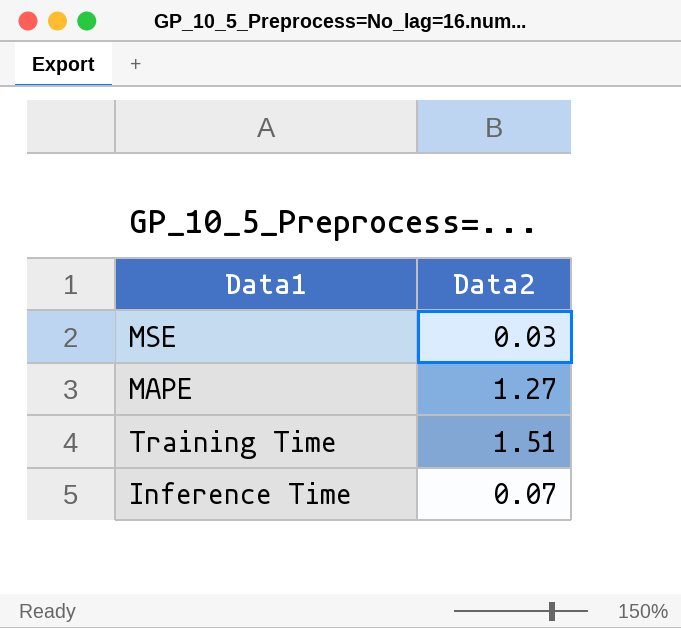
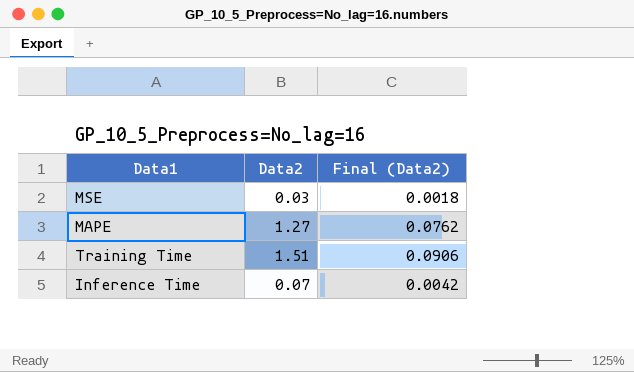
column Final (Data2) | formula: none -> [Data2] * 0.06

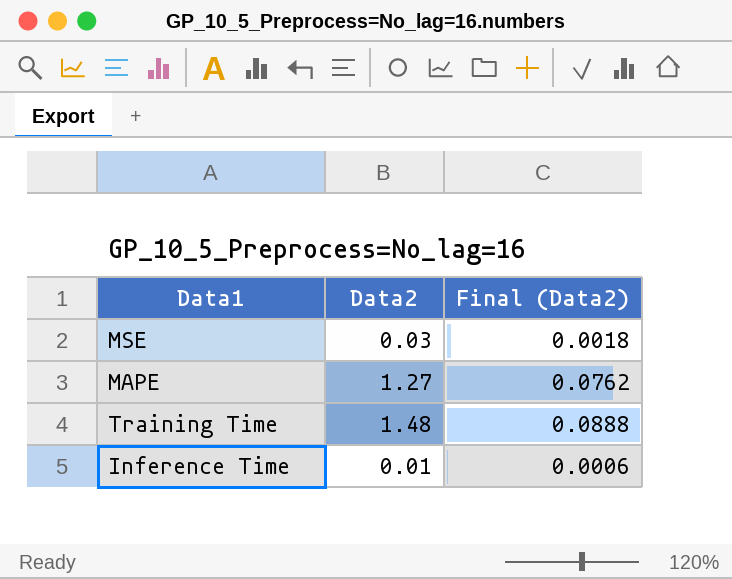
Training Time | Data2: 1.51 -> 1.48
Training Time | Final (Data2): 0.0906 -> 0.0888
Inference Time | Data2: 0.07 -> 0.01
Inference Time | Final (Data2): 0.0042 -> 0.0006

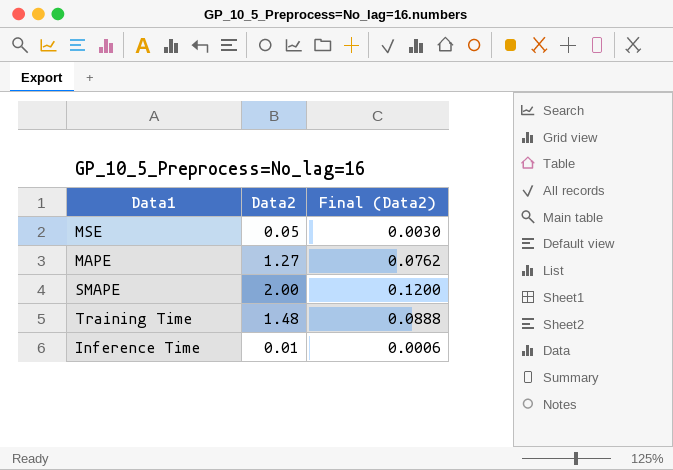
MSE | Data2: 0.03 -> 0.05
MSE | Final (Data2): 0.0018 -> 0.0030
row SMAPE: none -> 2.00 | 0.1200

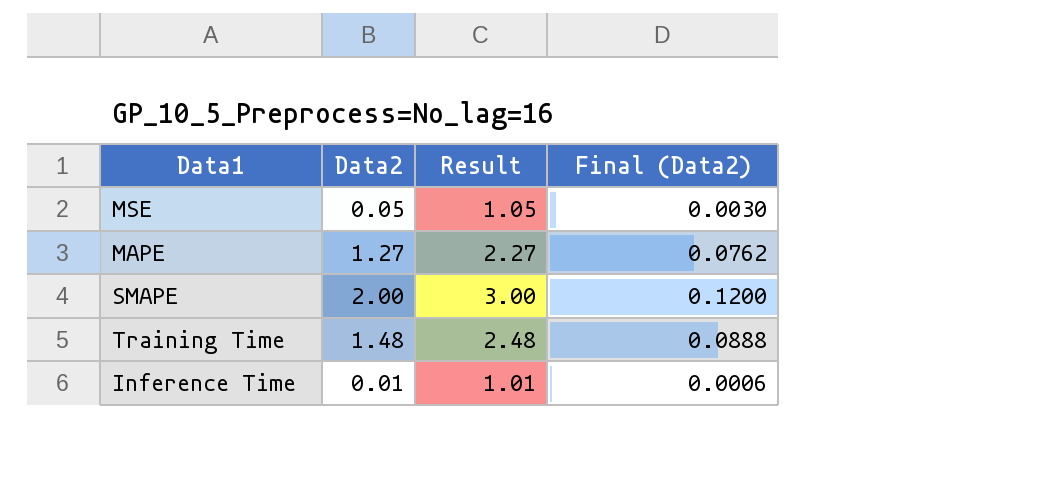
column Result | formula: none -> [Data2] + 1

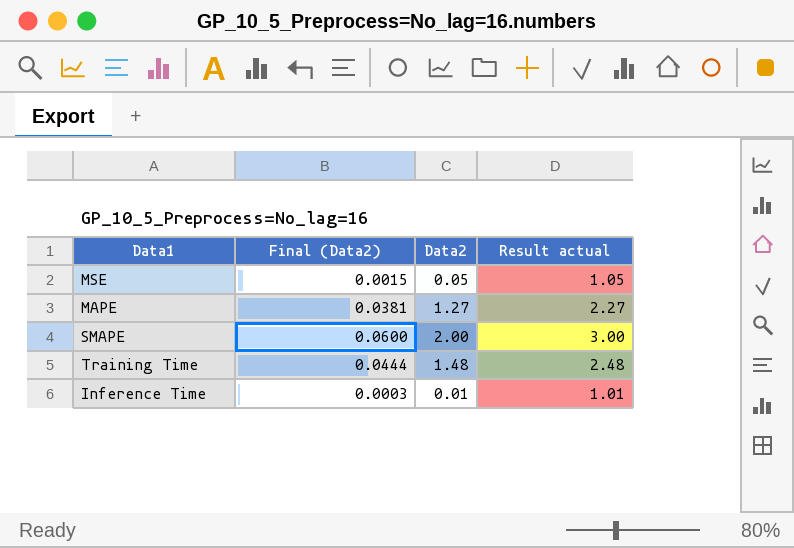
column Final (Data2) | formula: [Data2] * 0.06 -> [Data2] * 0.03
column Final (Data2) | position: 4 -> 2
column name: Result -> Result actual

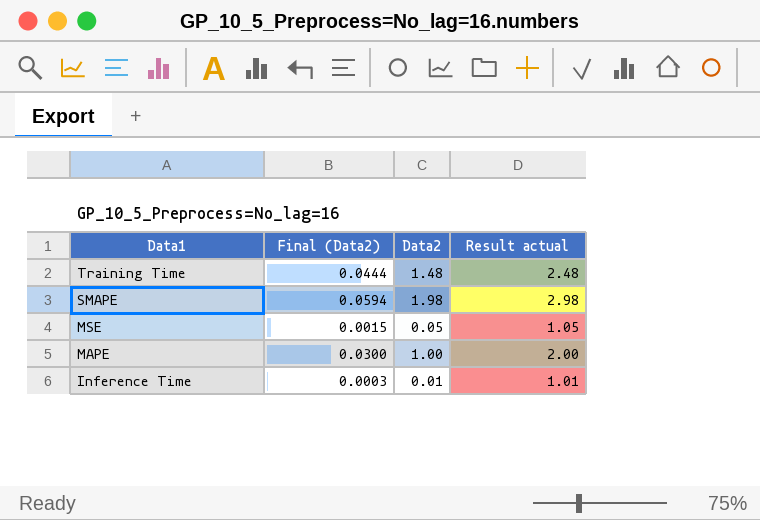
row order: none -> Data1 descending
SMAPE | Final (Data2): 0.0600 -> 0.0594
SMAPE | Data2: 2.00 -> 1.98
SMAPE | Result actual: 3.00 -> 2.98
MAPE | Final (Data2): 0.0381 -> 0.0300
MAPE | Data2: 1.27 -> 1.00
MAPE | Result actual: 2.27 -> 2.00

